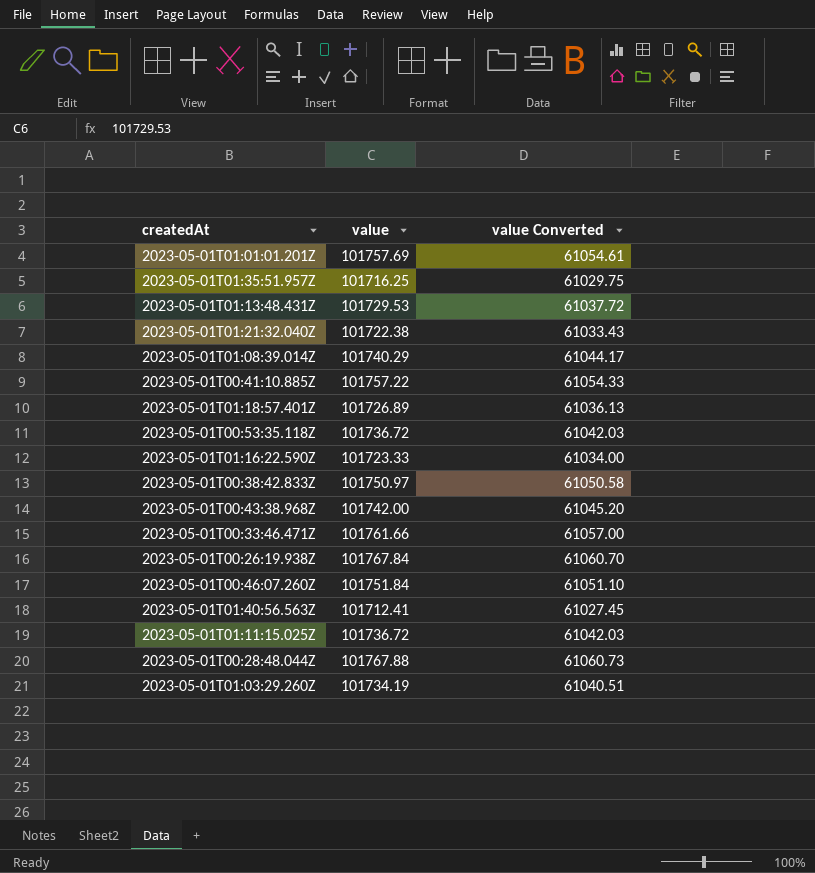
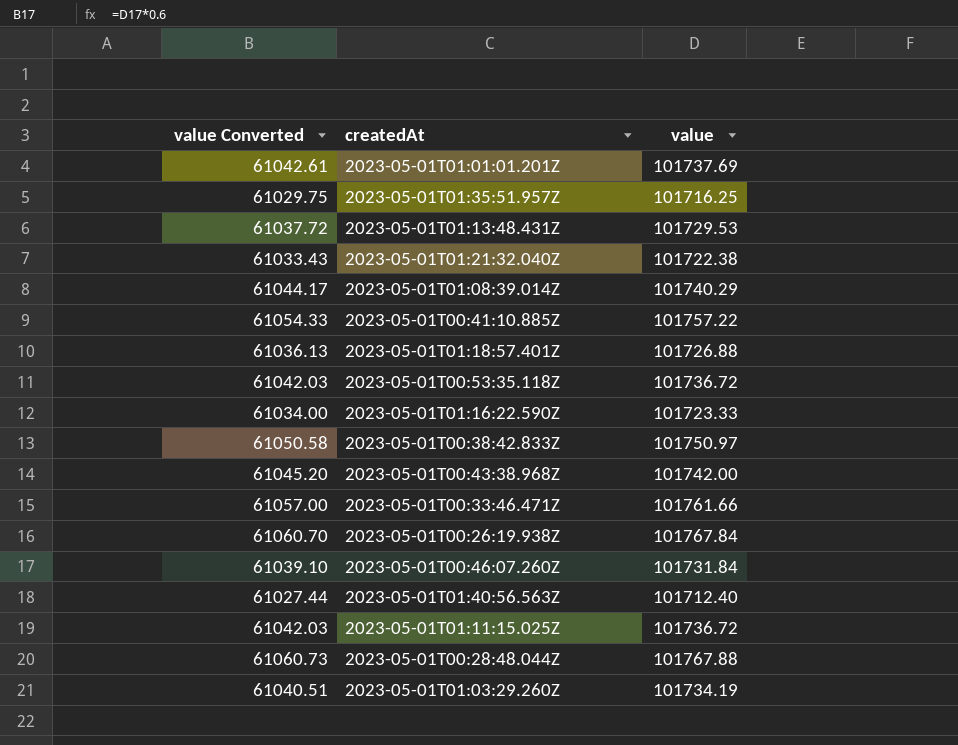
column value Converted | position: 3 -> 1
2023-05-01T01:01:01.201Z | value Converted: 61054.61 -> 61042.61
2023-05-01T01:01:01.201Z | value: 101757.69 -> 101737.69
2023-05-01T01:18:57.401Z | value: 101726.89 -> 101726.88
2023-05-01T00:46:07.260Z | value Converted: 61051.10 -> 61039.10
2023-05-01T00:46:07.260Z | value: 101751.84 -> 101731.84
2023-05-01T01:40:56.563Z | value Converted: 61027.45 -> 61027.44
2023-05-01T01:40:56.563Z | value: 101712.41 -> 101712.40

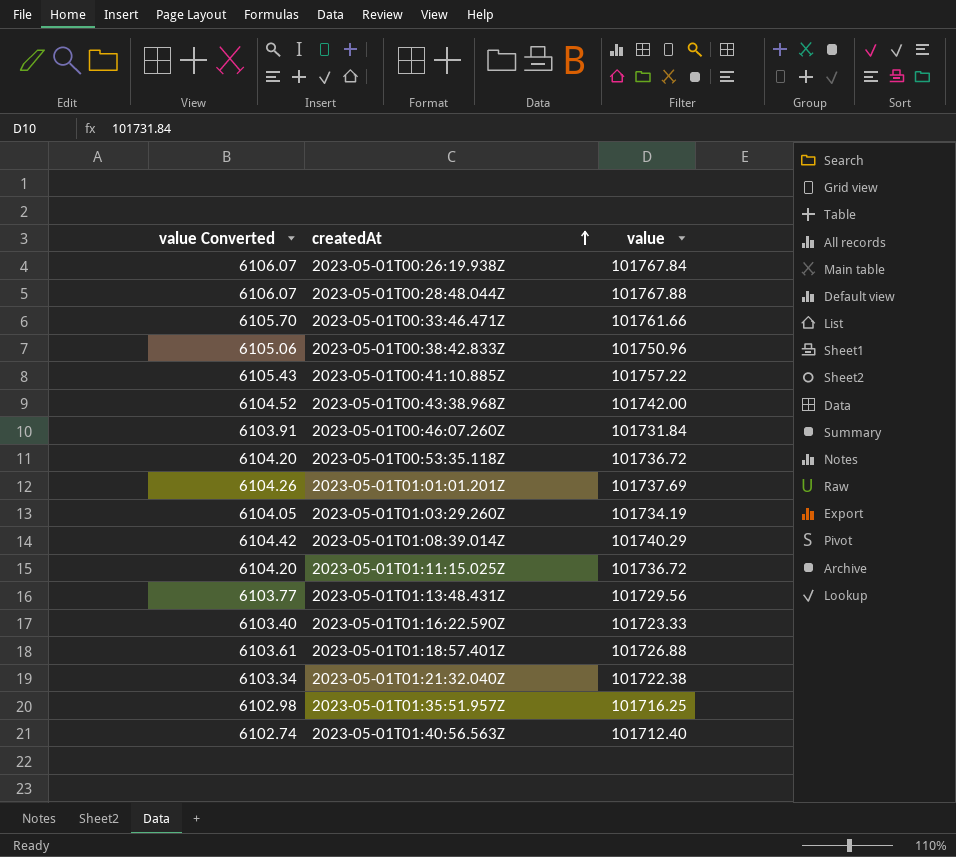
row order: none -> createdAt ascending
column value Converted | formula: [value] * 0.6 -> [value] * 0.06
2023-05-01T00:38:42.833Z | value: 101750.97 -> 101750.96
2023-05-01T01:13:48.431Z | value: 101729.53 -> 101729.56

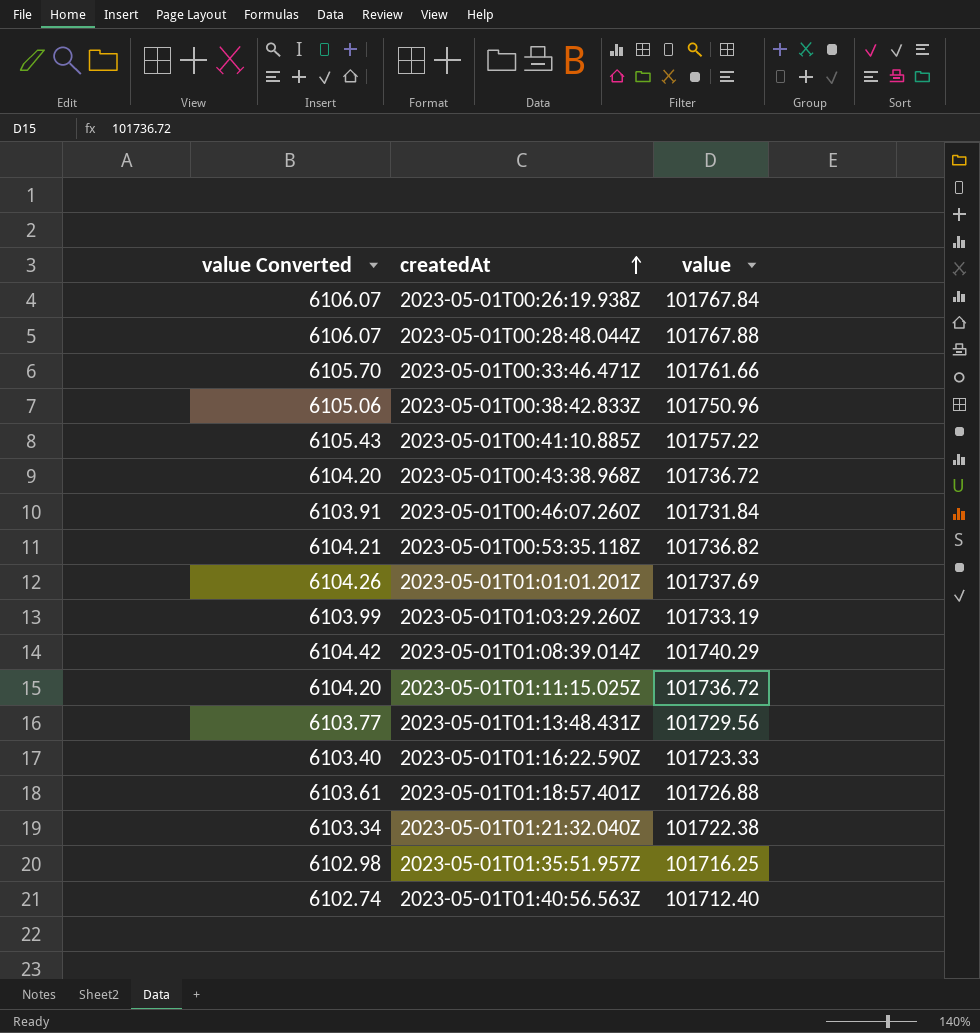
2023-05-01T00:43:38.968Z | value Converted: 6104.52 -> 6104.20
2023-05-01T00:43:38.968Z | value: 101742.00 -> 101736.72
2023-05-01T00:53:35.118Z | value Converted: 6104.20 -> 6104.21
2023-05-01T00:53:35.118Z | value: 101736.72 -> 101736.82
2023-05-01T01:03:29.260Z | value Converted: 6104.05 -> 6103.99
2023-05-01T01:03:29.260Z | value: 101734.19 -> 101733.19

